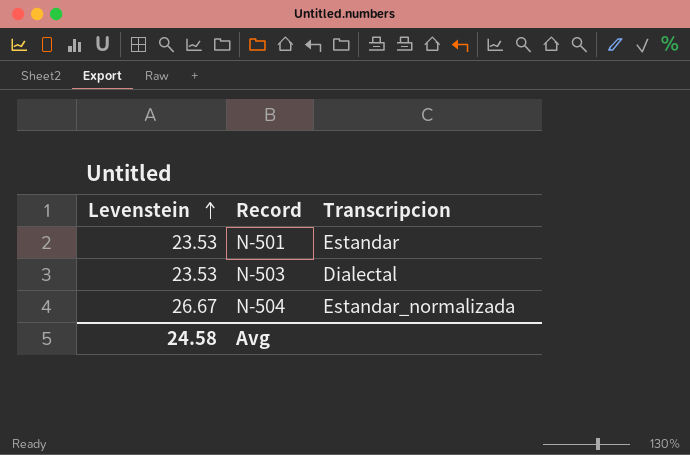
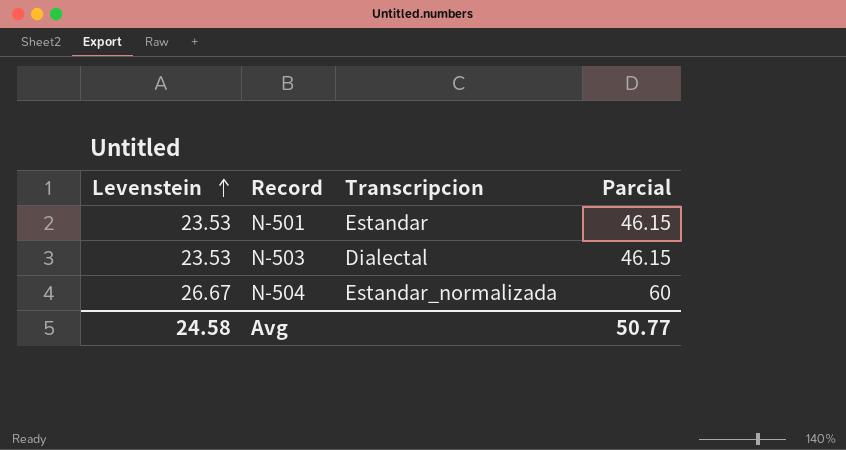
column Parcial | position: none -> 4

